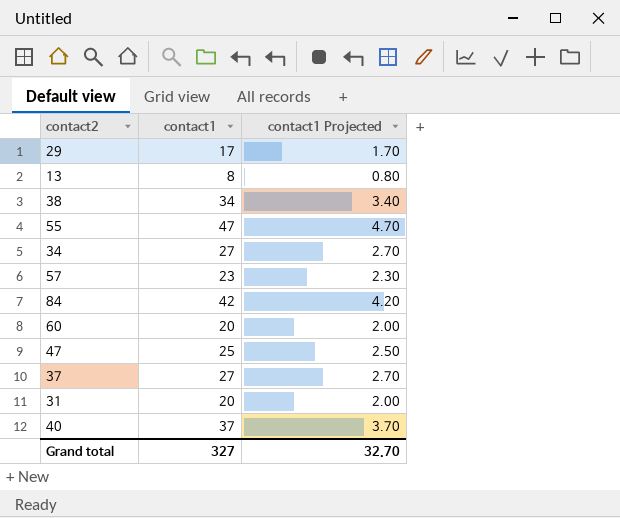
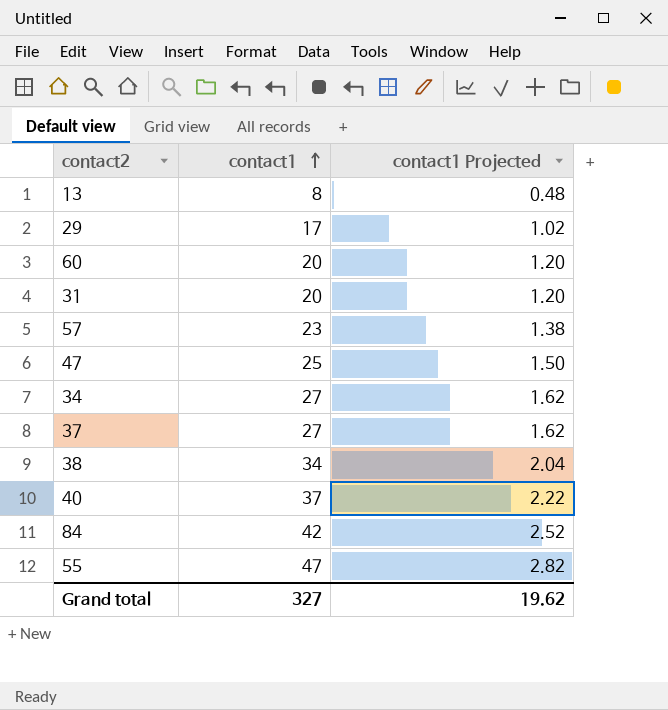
row order: none -> contact1 ascending
column contact1 Projected | formula: [contact1] * 0.1 -> [contact1] * 0.06
Grand total | contact1 Projected: 32.70 -> 19.62

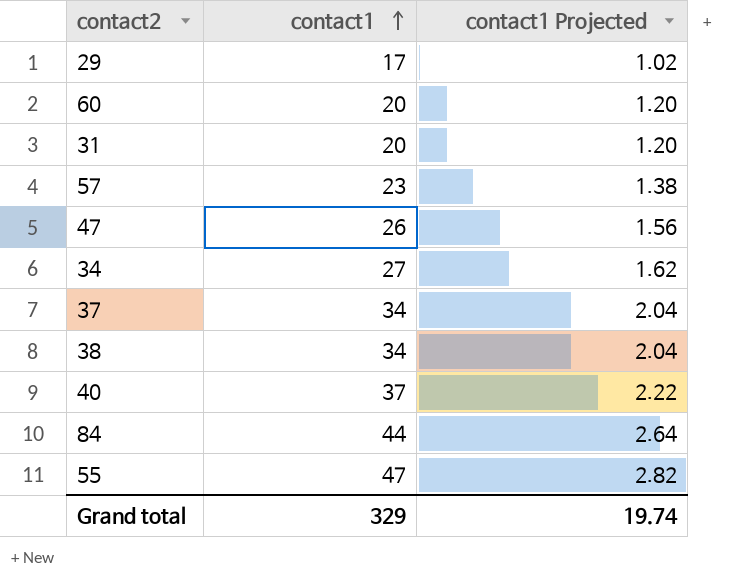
row 13: 8 | 0.48 -> none
47 | contact1: 25 -> 26
47 | contact1 Projected: 1.50 -> 1.56
37 | contact1: 27 -> 34
37 | contact1 Projected: 1.62 -> 2.04
84 | contact1: 42 -> 44
84 | contact1 Projected: 2.52 -> 2.64
Grand total | contact1: 327 -> 329
Grand total | contact1 Projected: 19.62 -> 19.74

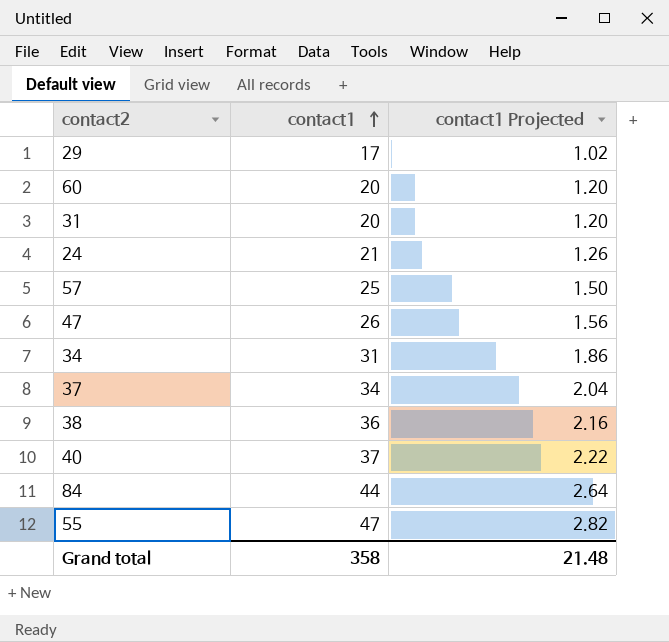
row 24: none -> 21 | 1.26
57 | contact1: 23 -> 25
57 | contact1 Projected: 1.38 -> 1.50
34 | contact1: 27 -> 31
34 | contact1 Projected: 1.62 -> 1.86
38 | contact1: 34 -> 36
38 | contact1 Projected: 2.04 -> 2.16
Grand total | contact1: 329 -> 358
Grand total | contact1 Projected: 19.74 -> 21.48

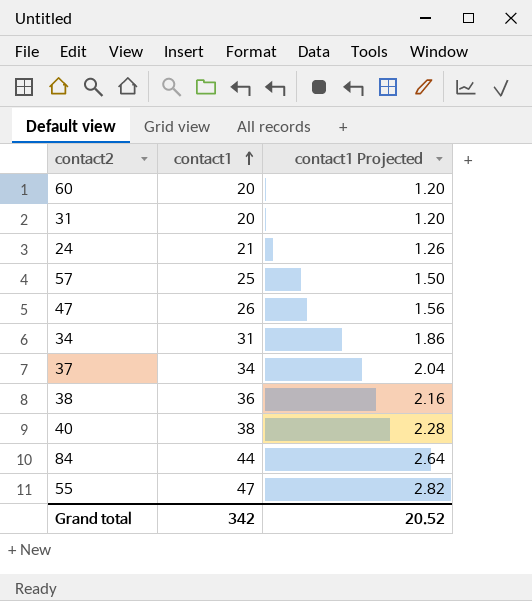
row 29: 17 | 1.02 -> none
40 | contact1: 37 -> 38
40 | contact1 Projected: 2.22 -> 2.28
Grand total | contact1: 358 -> 342
Grand total | contact1 Projected: 21.48 -> 20.52

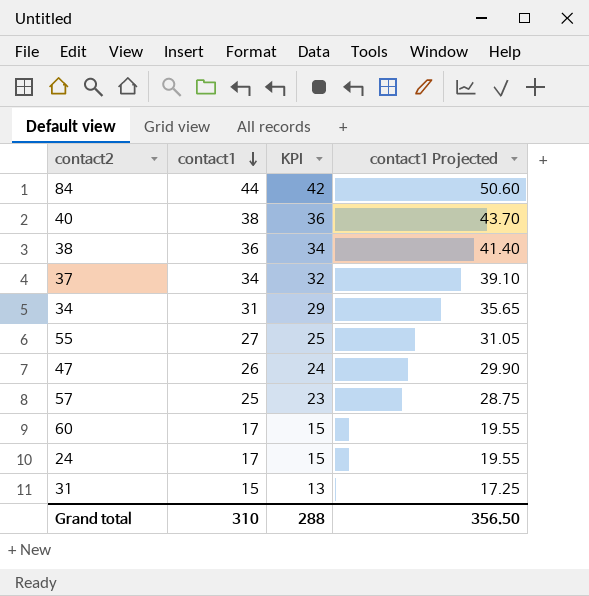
row order: contact1 ascending -> contact1 descending
column KPI | formula: none -> [contact1] - 2
column contact1 Projected | formula: [contact1] * 0.06 -> [contact1] * 1.15
55 | contact1: 47 -> 27
60 | contact1: 20 -> 17
24 | contact1: 21 -> 17
31 | contact1: 20 -> 15
Grand total | contact1: 342 -> 310
Grand total | contact1 Projected: 20.52 -> 356.50

